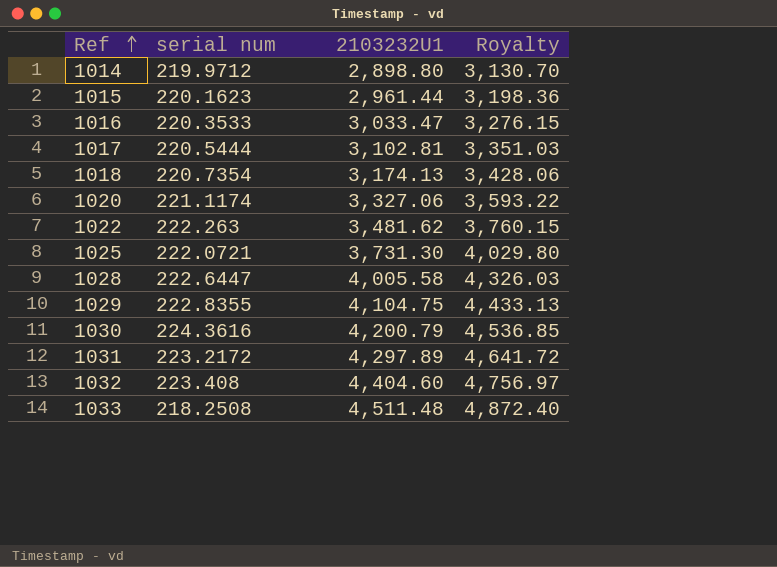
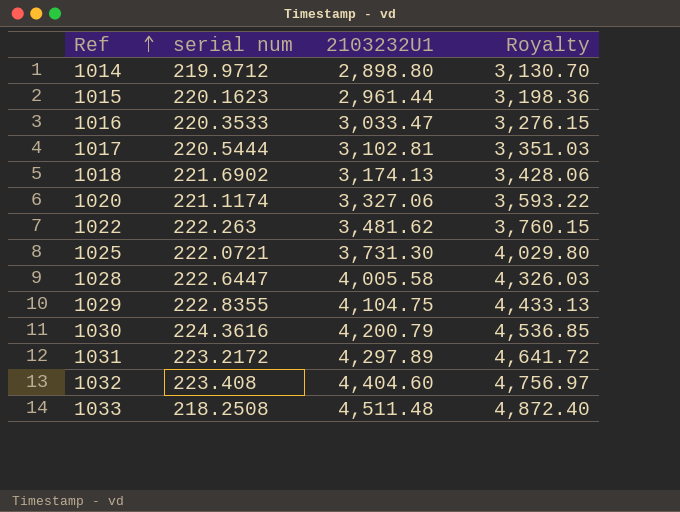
1018 | serial num: 220.7354 -> 221.6902

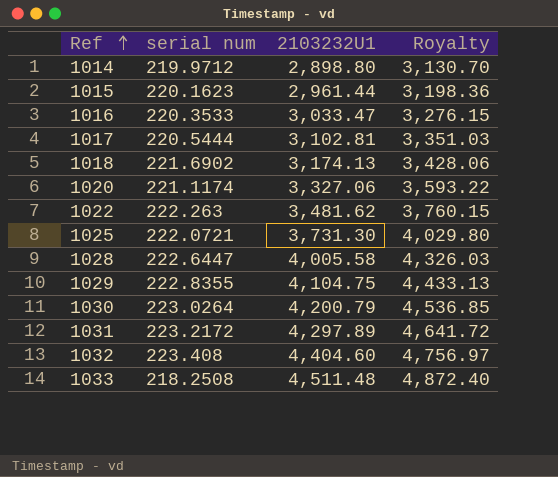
1030 | serial num: 224.3616 -> 223.0264

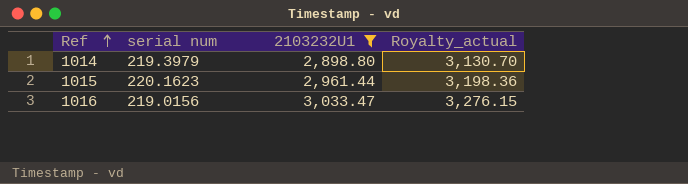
filter: none -> 2103232U1 <= 3,033.47
column name: Royalty -> Royalty_actual
1014 | serial num: 219.9712 -> 219.3979
1016 | serial num: 220.3533 -> 219.0156

